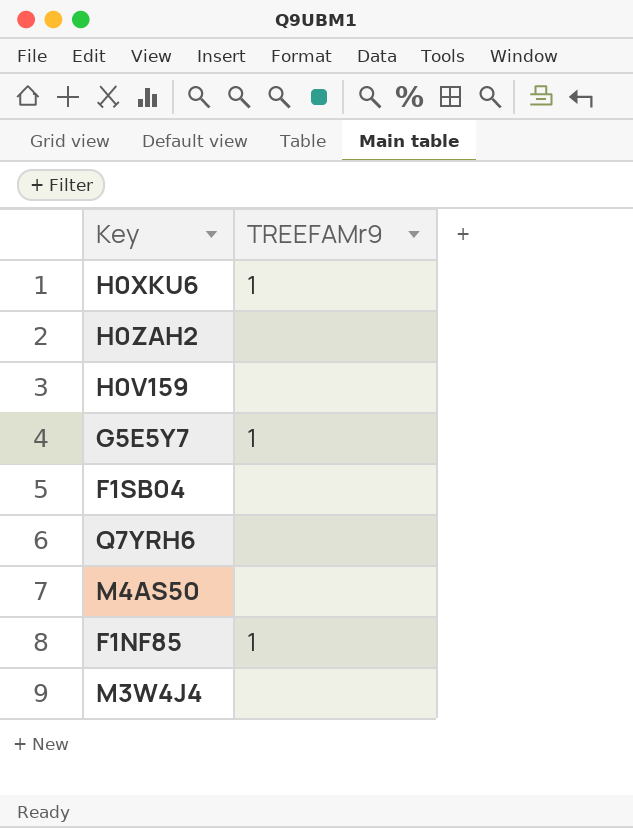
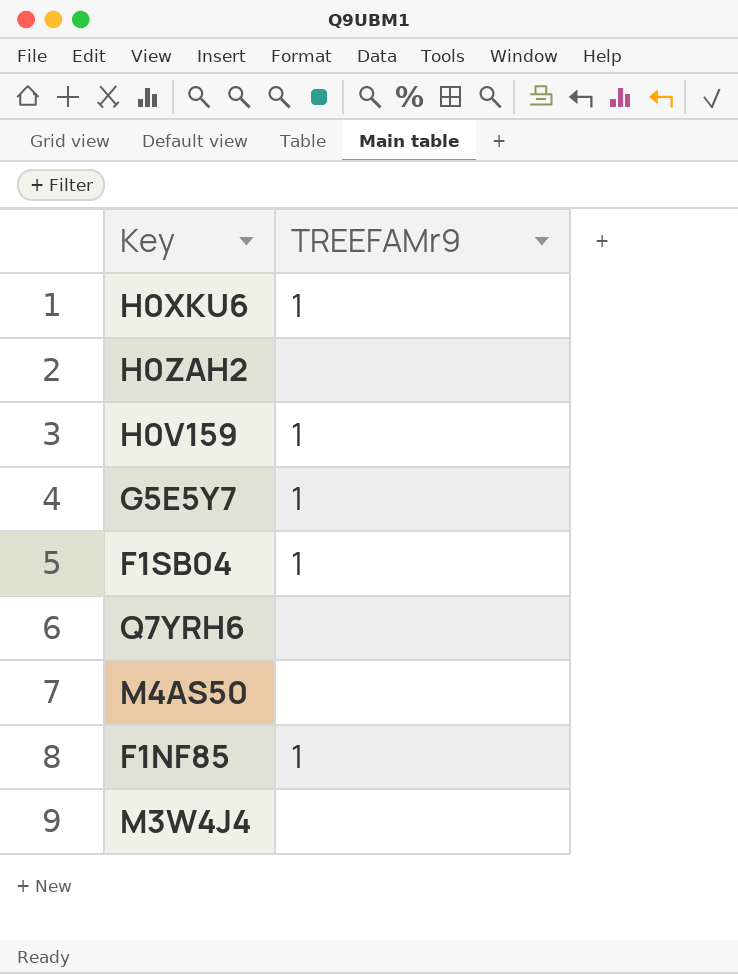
H0V159 | TREEFAMr9: none -> 1
F1SB04 | TREEFAMr9: none -> 1

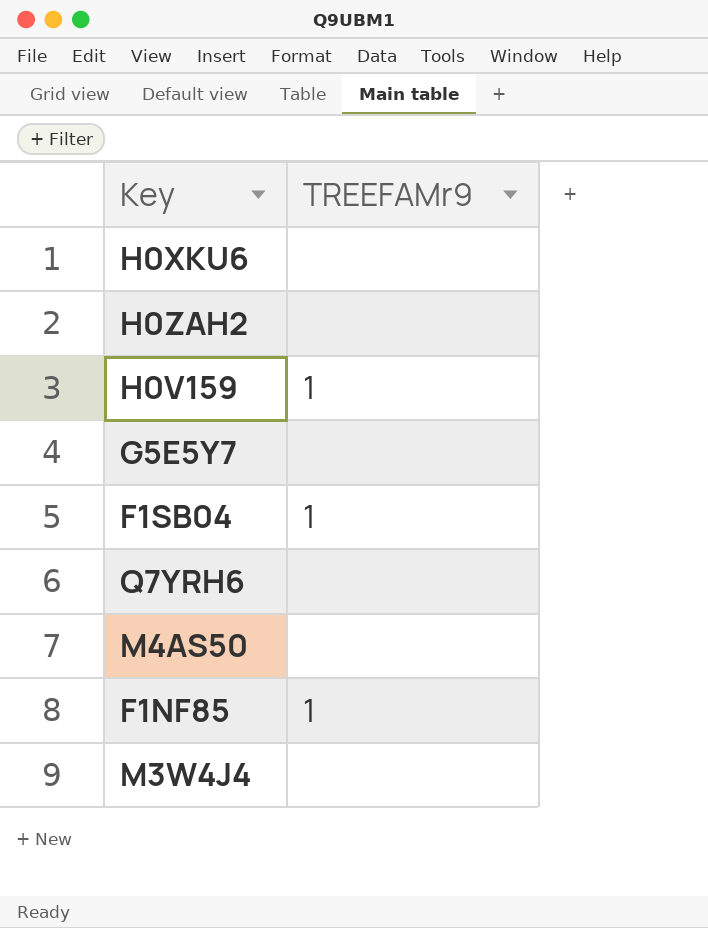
H0XKU6 | TREEFAMr9: 1 -> none
G5E5Y7 | TREEFAMr9: 1 -> none

